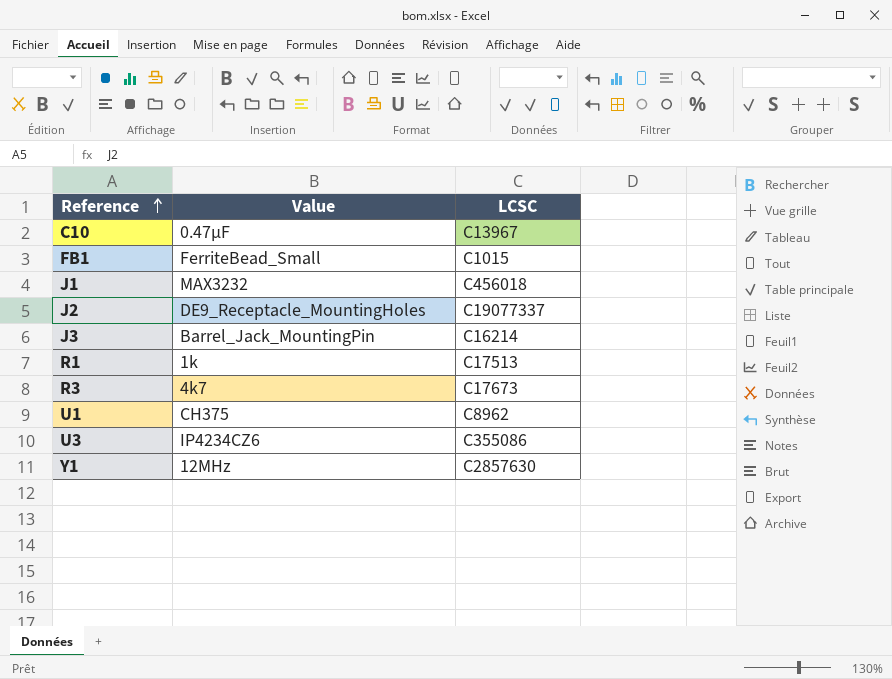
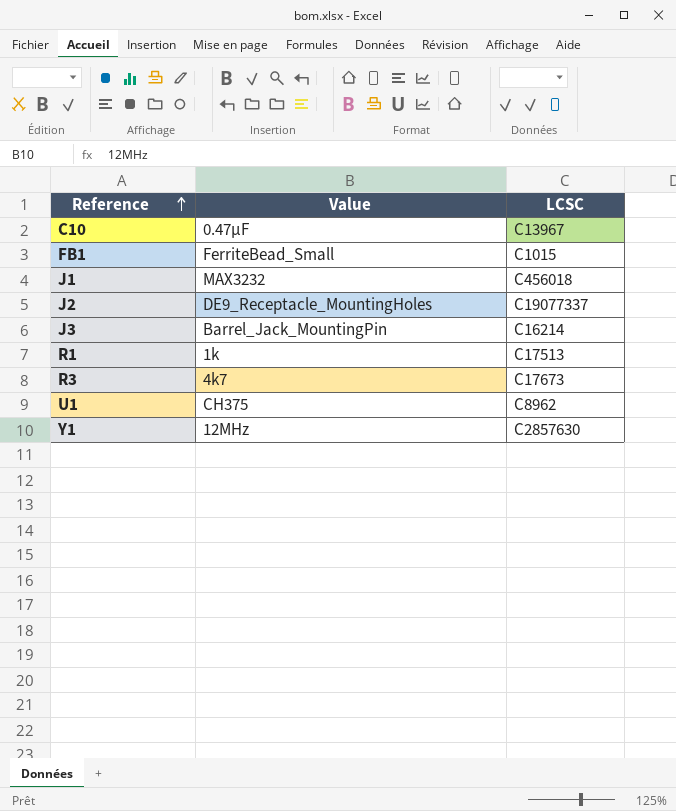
row U3: IP4234CZ6 | C355086 -> none

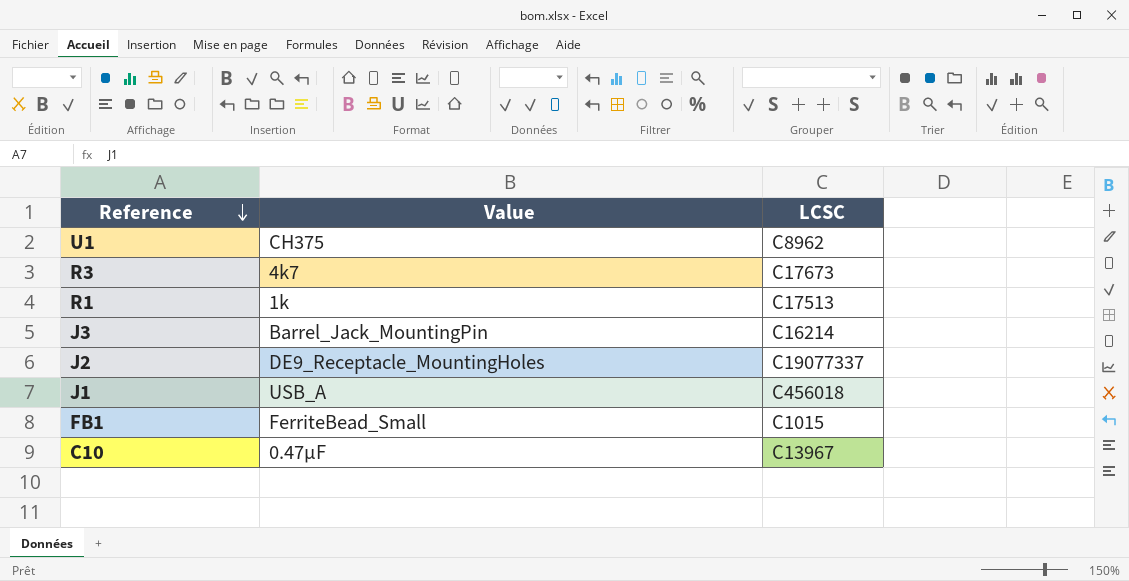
row order: Reference ascending -> Reference descending
row Y1: 12MHz | C2857630 -> none
J1 | Value: MAX3232 -> USB_A

